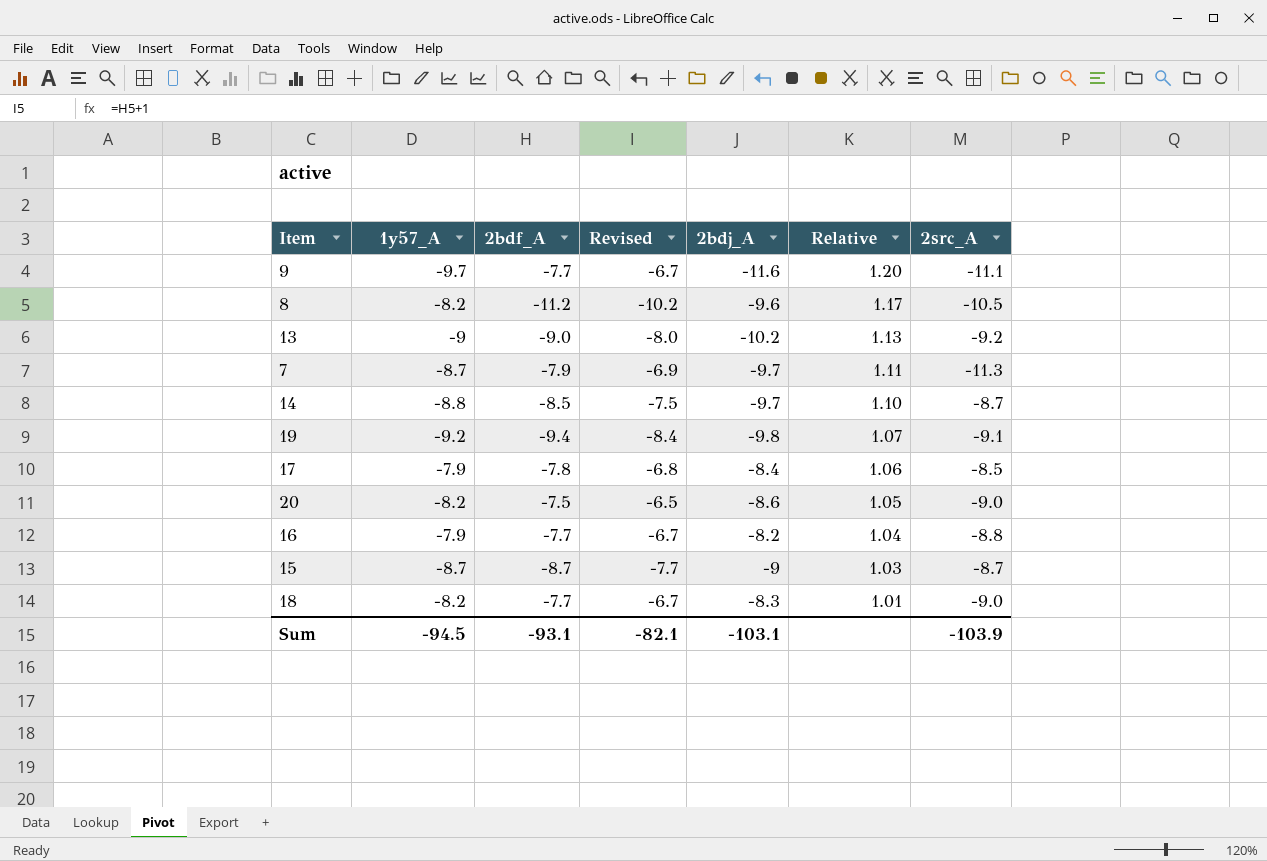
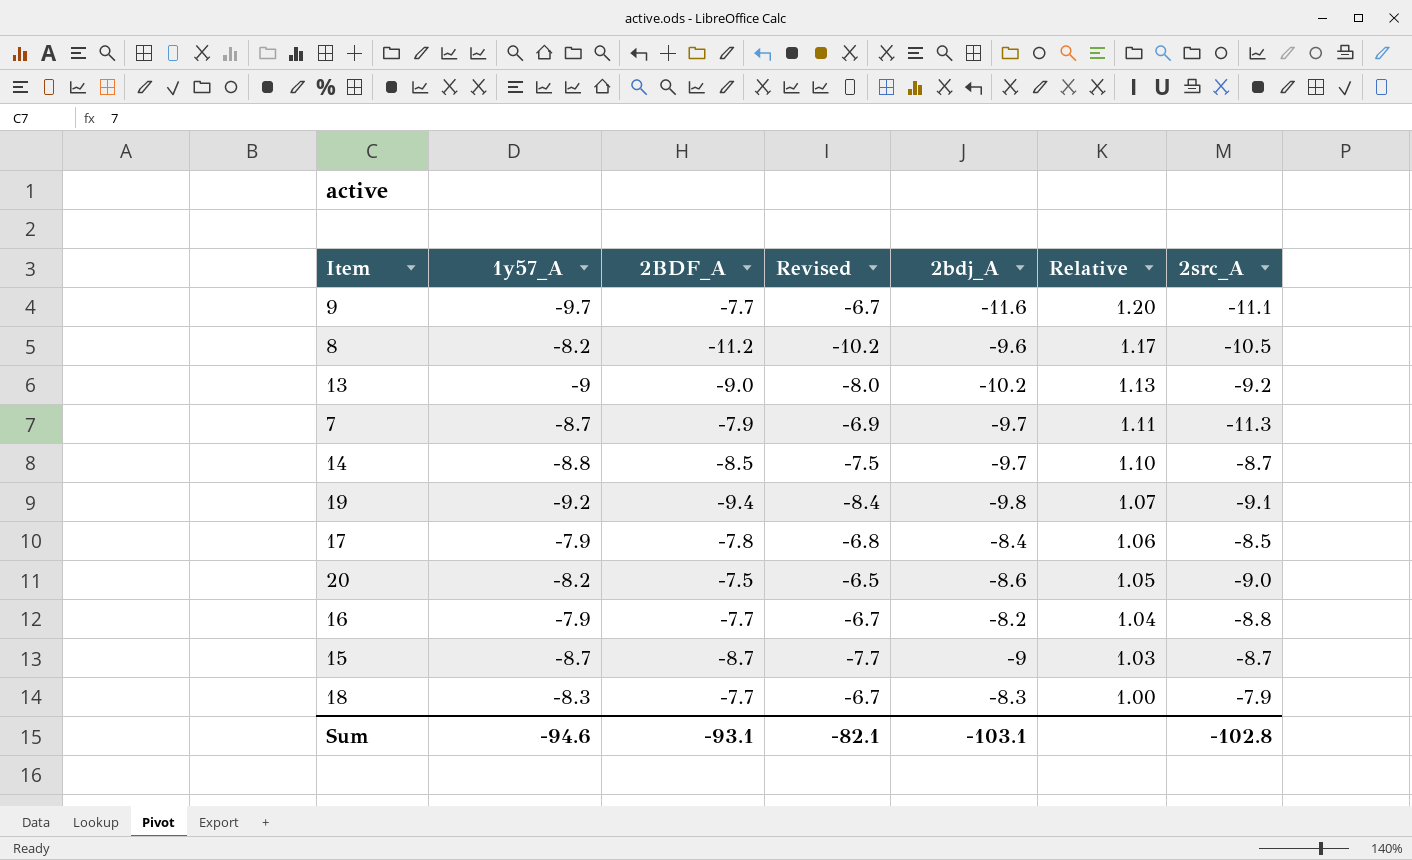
column name: 2bdf_A -> 2BDF_A
18 | 1y57_A: -8.2 -> -8.3
18 | Relative: 1.01 -> 1.00
18 | 2src_A: -9.0 -> -7.9
Sum | 1y57_A: -94.5 -> -94.6
Sum | 2src_A: -103.9 -> -102.8

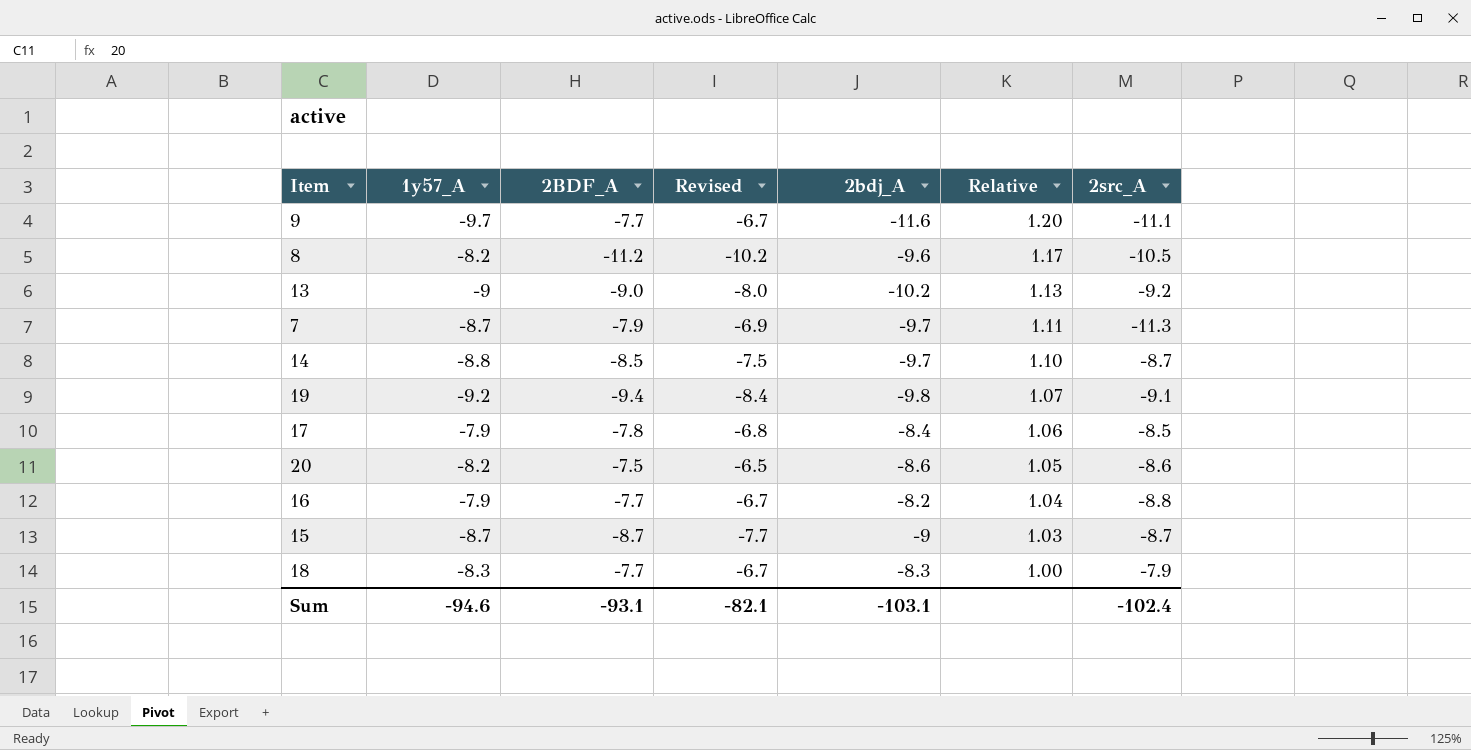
20 | 2src_A: -9.0 -> -8.6
Sum | 2src_A: -102.8 -> -102.4

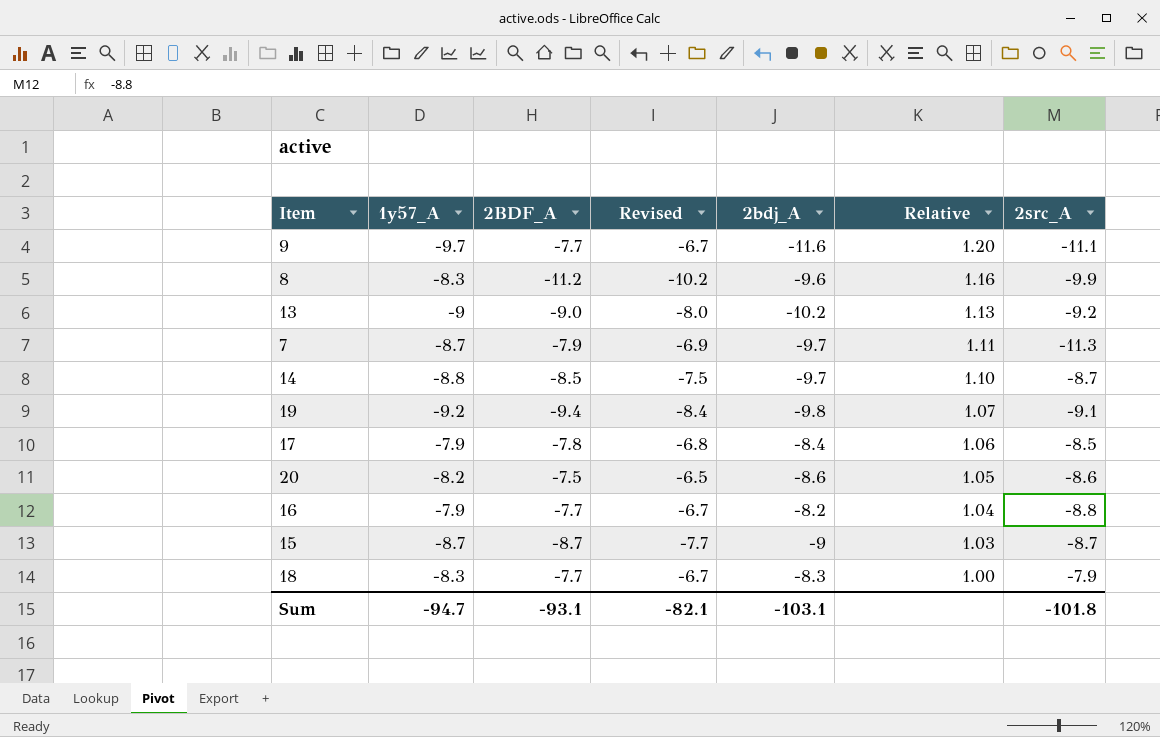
8 | 1y57_A: -8.2 -> -8.3
8 | Relative: 1.17 -> 1.16
8 | 2src_A: -10.5 -> -9.9
Sum | 1y57_A: -94.6 -> -94.7
Sum | 2src_A: -102.4 -> -101.8

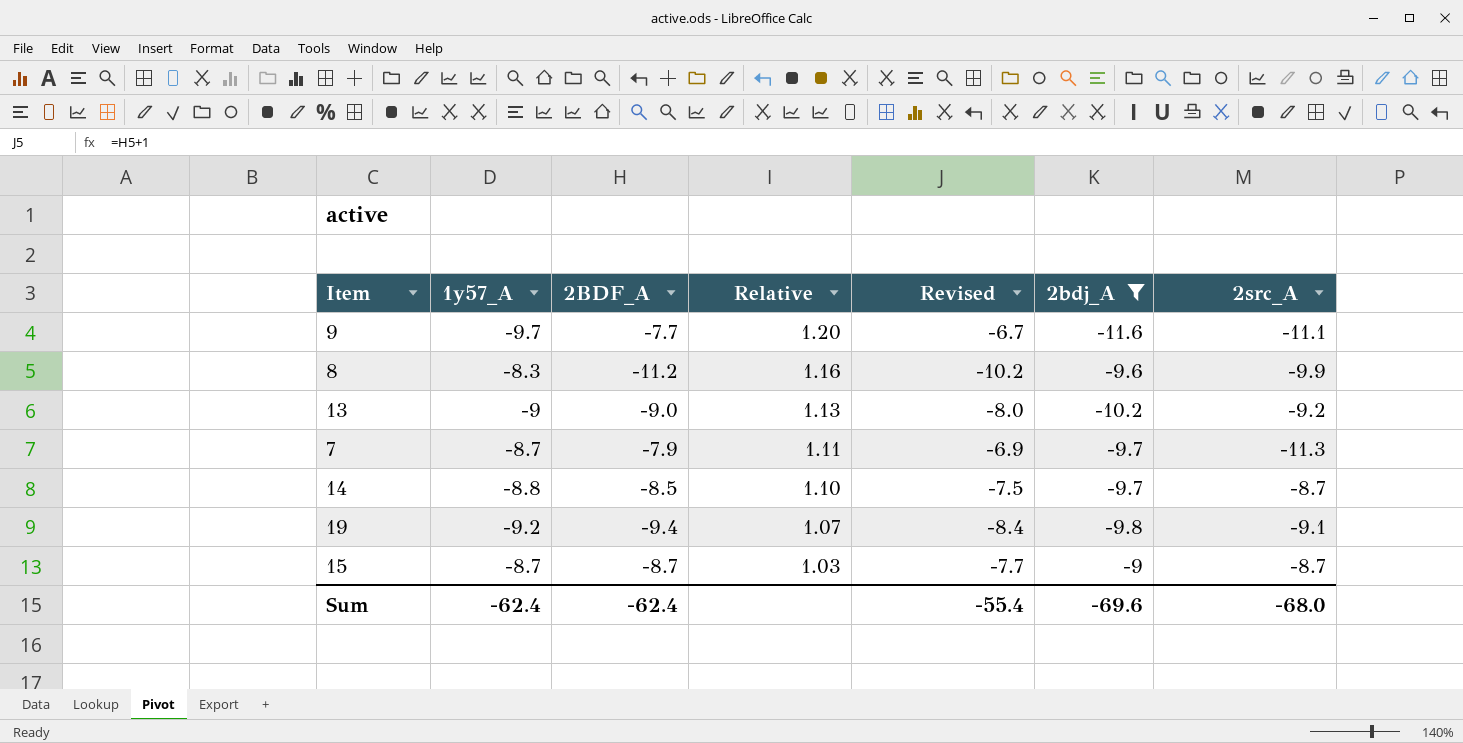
filter: none -> 2bdj_A <= -9
column Relative | position: 6 -> 4
Sum | 1y57_A: -94.7 -> -62.4
Sum | 2BDF_A: -93.1 -> -62.4
Sum | Revised: -82.1 -> -55.4
Sum | 2bdj_A: -103.1 -> -69.6
Sum | 2src_A: -101.8 -> -68.0

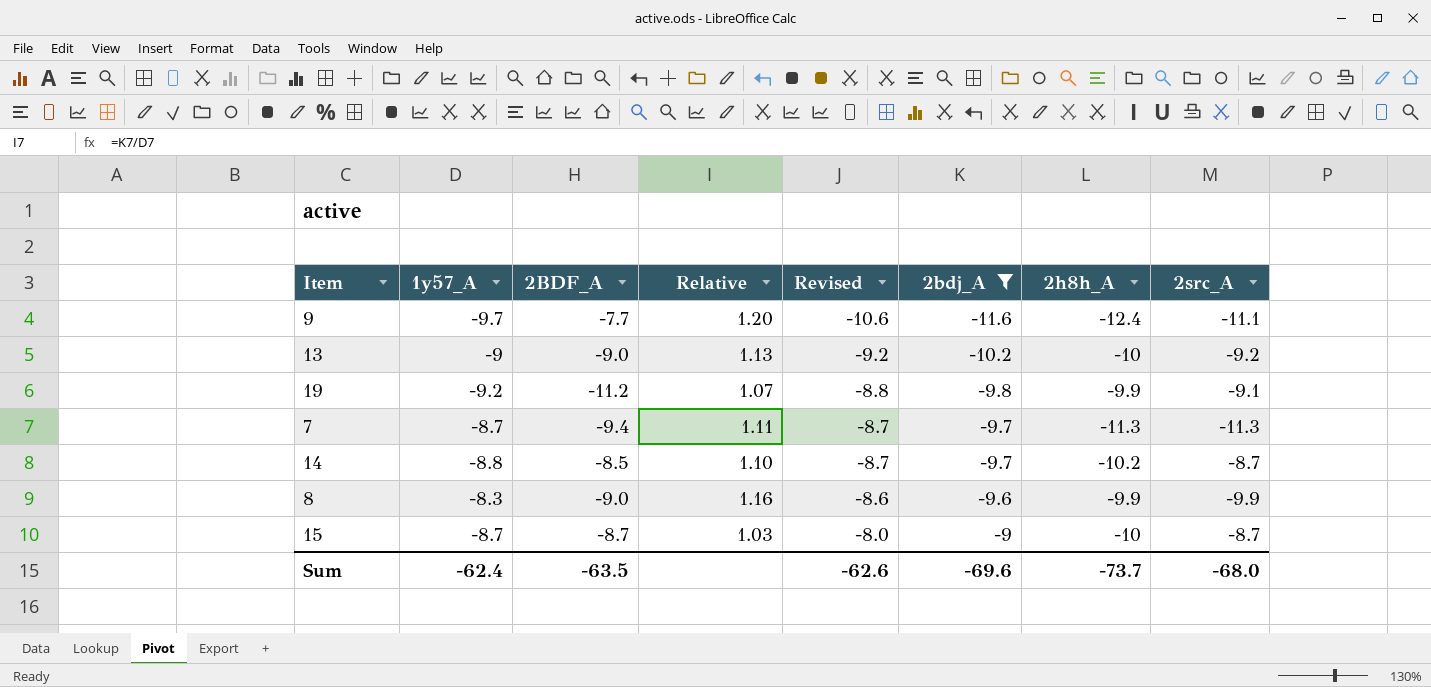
row order: Relative descending -> Revised ascending
column Revised | formula: [2BDF_A] + 1 -> [2bdj_A] + 1
column 2h8h_A | position: none -> 7
19 | 2BDF_A: -9.4 -> -11.2
7 | 2BDF_A: -7.9 -> -9.4
8 | 2BDF_A: -11.2 -> -9.0
Sum | 2BDF_A: -62.4 -> -63.5
Sum | Revised: -55.4 -> -62.6

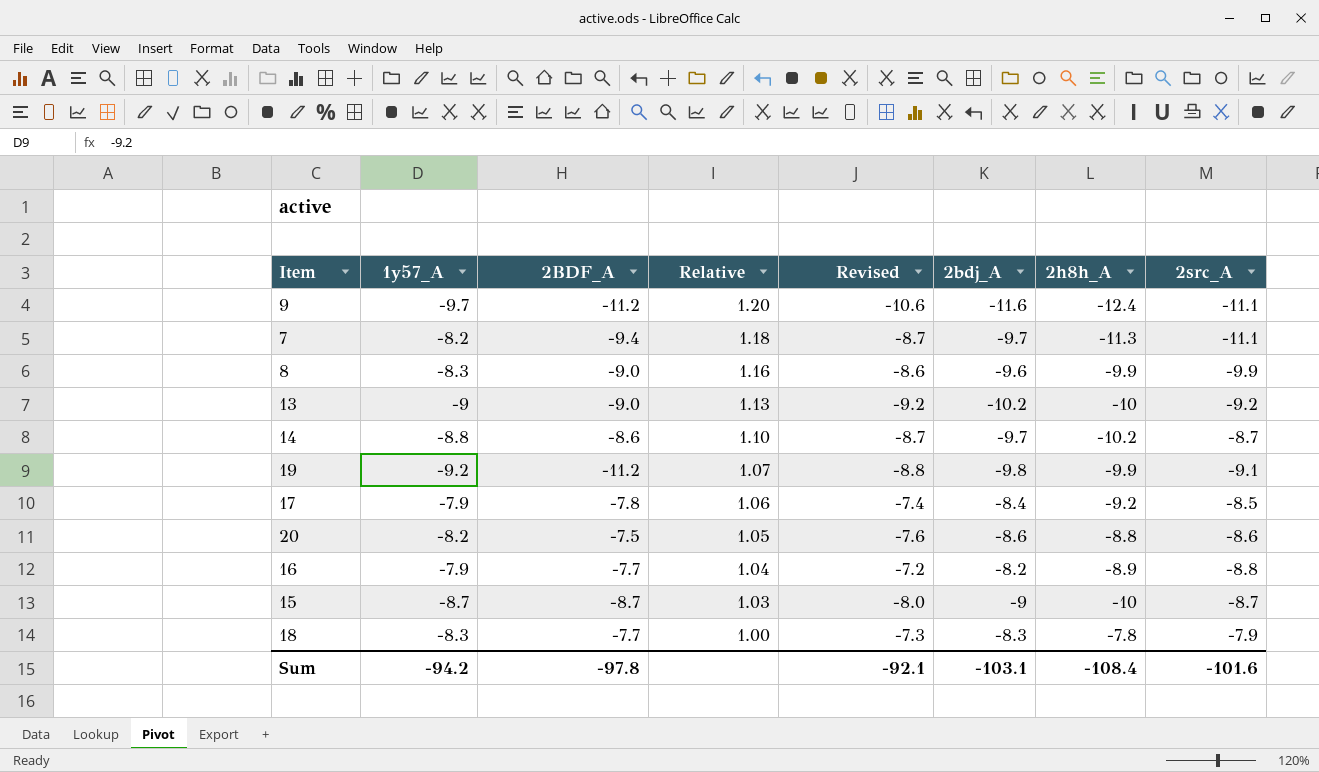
filter: 2bdj_A <= -9 -> none
row order: Revised ascending -> Relative descending
9 | 2BDF_A: -7.7 -> -11.2
7 | 1y57_A: -8.7 -> -8.2
7 | Relative: 1.11 -> 1.18
7 | 2src_A: -11.3 -> -11.1
14 | 2BDF_A: -8.5 -> -8.6
Sum | 1y57_A: -62.4 -> -94.2
Sum | 2BDF_A: -63.5 -> -97.8
Sum | Revised: -62.6 -> -92.1
Sum | 2bdj_A: -69.6 -> -103.1
Sum | 2h8h_A: -73.7 -> -108.4
Sum | 2src_A: -68.0 -> -101.6

